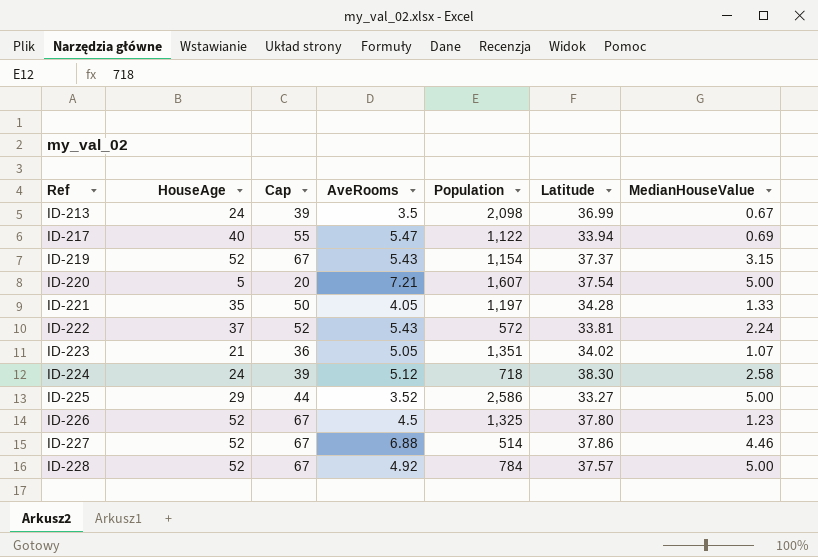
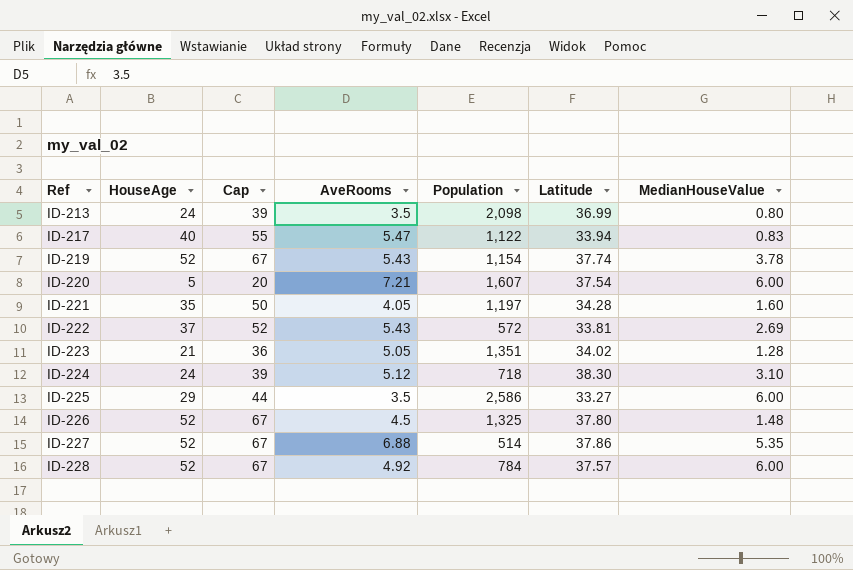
ID-213 | MedianHouseValue: 0.67 -> 0.80
ID-217 | MedianHouseValue: 0.69 -> 0.83
ID-219 | Latitude: 37.37 -> 37.74
ID-219 | MedianHouseValue: 3.15 -> 3.78
ID-220 | MedianHouseValue: 5.00 -> 6.00
ID-221 | MedianHouseValue: 1.33 -> 1.60
ID-222 | MedianHouseValue: 2.24 -> 2.69
ID-223 | MedianHouseValue: 1.07 -> 1.28
ID-224 | MedianHouseValue: 2.58 -> 3.10
ID-225 | AveRooms: 3.52 -> 3.5
ID-225 | MedianHouseValue: 5.00 -> 6.00
ID-226 | MedianHouseValue: 1.23 -> 1.48
ID-227 | MedianHouseValue: 4.46 -> 5.35
ID-228 | MedianHouseValue: 5.00 -> 6.00

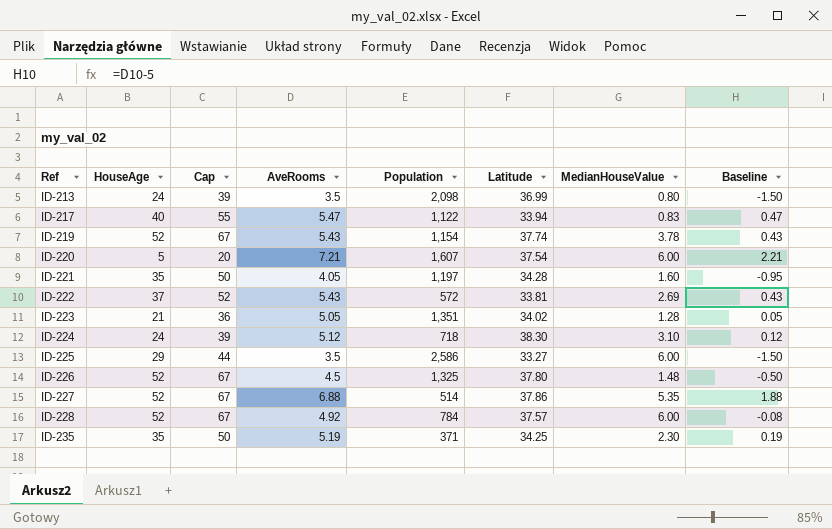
column Baseline | formula: none -> [AveRooms] - 5
row ID-235: none -> 35 | 50 | 5.19 | 371 | 34.25 | 2.30 | 0.19

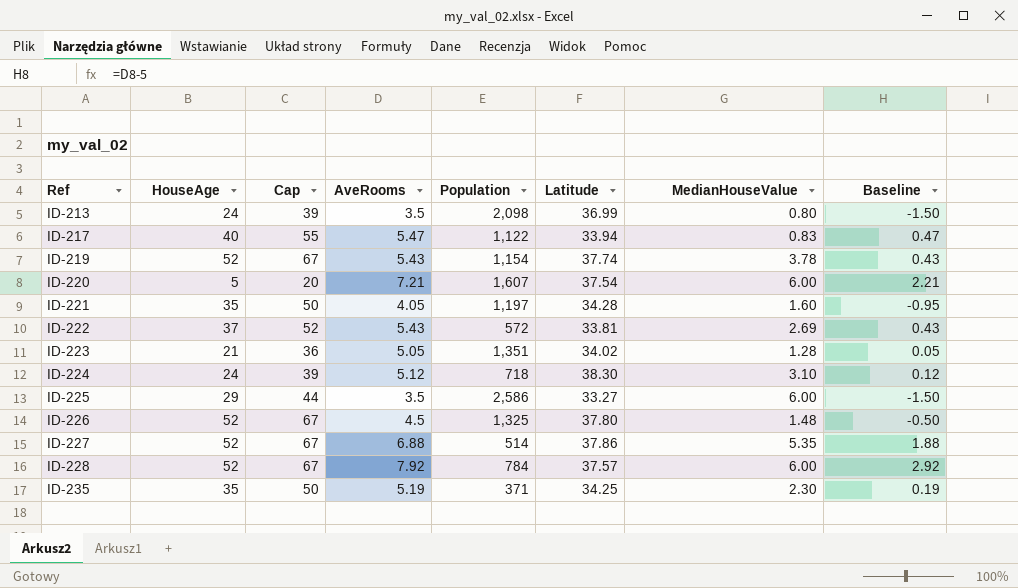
ID-228 | AveRooms: 4.92 -> 7.92
ID-228 | Baseline: -0.08 -> 2.92

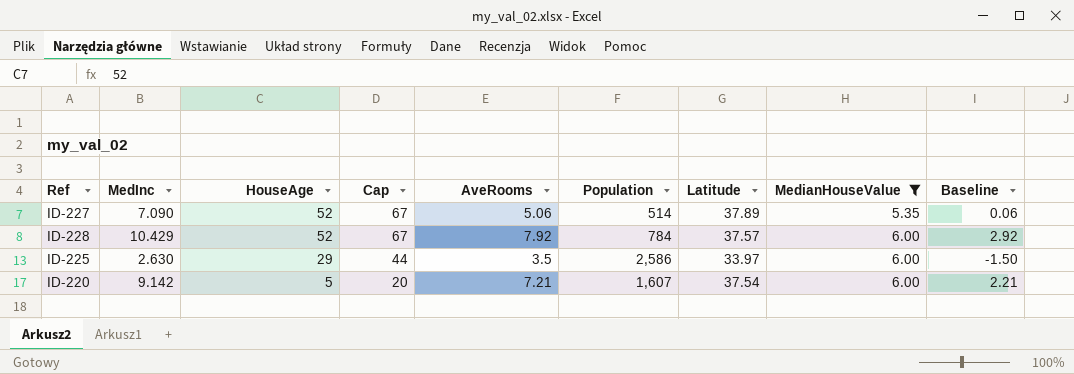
filter: none -> MedianHouseValue >= 5.35
row order: Ref ascending -> HouseAge descending
column MedInc | position: none -> 2
ID-227 | AveRooms: 6.88 -> 5.06
ID-227 | Latitude: 37.86 -> 37.89
ID-227 | Baseline: 1.88 -> 0.06
ID-225 | Latitude: 33.27 -> 33.97

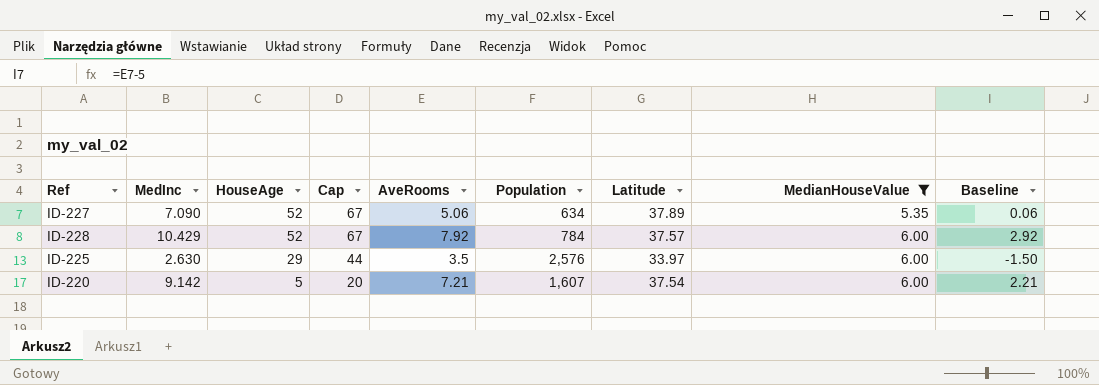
ID-227 | Population: 514 -> 634
ID-225 | Population: 2,586 -> 2,576

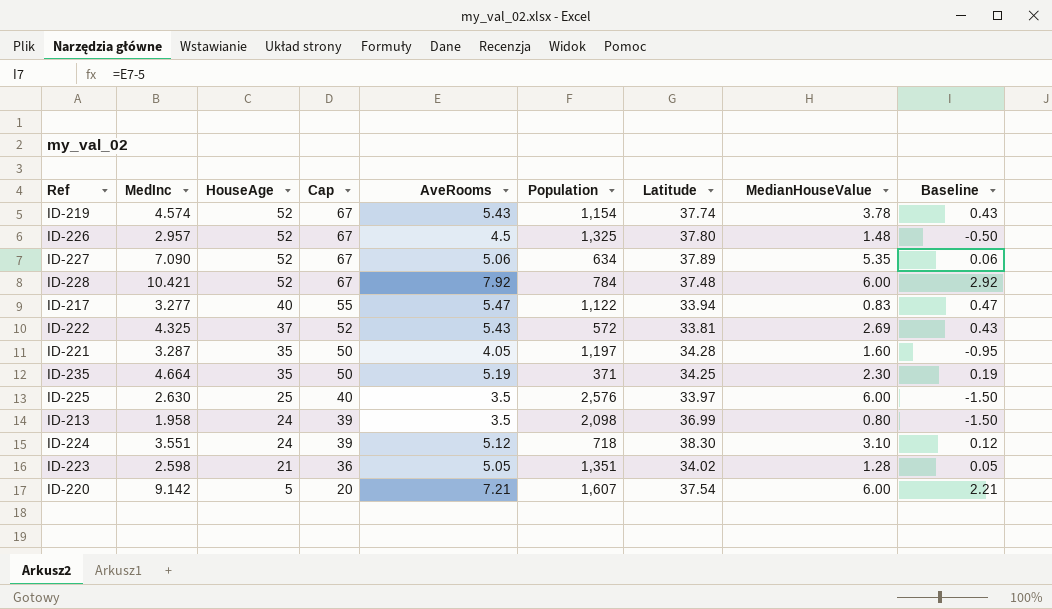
filter: MedianHouseValue >= 5.35 -> none
ID-228 | MedInc: 10.429 -> 10.421
ID-228 | Latitude: 37.57 -> 37.48
ID-225 | HouseAge: 29 -> 25
ID-225 | Cap: 44 -> 40

